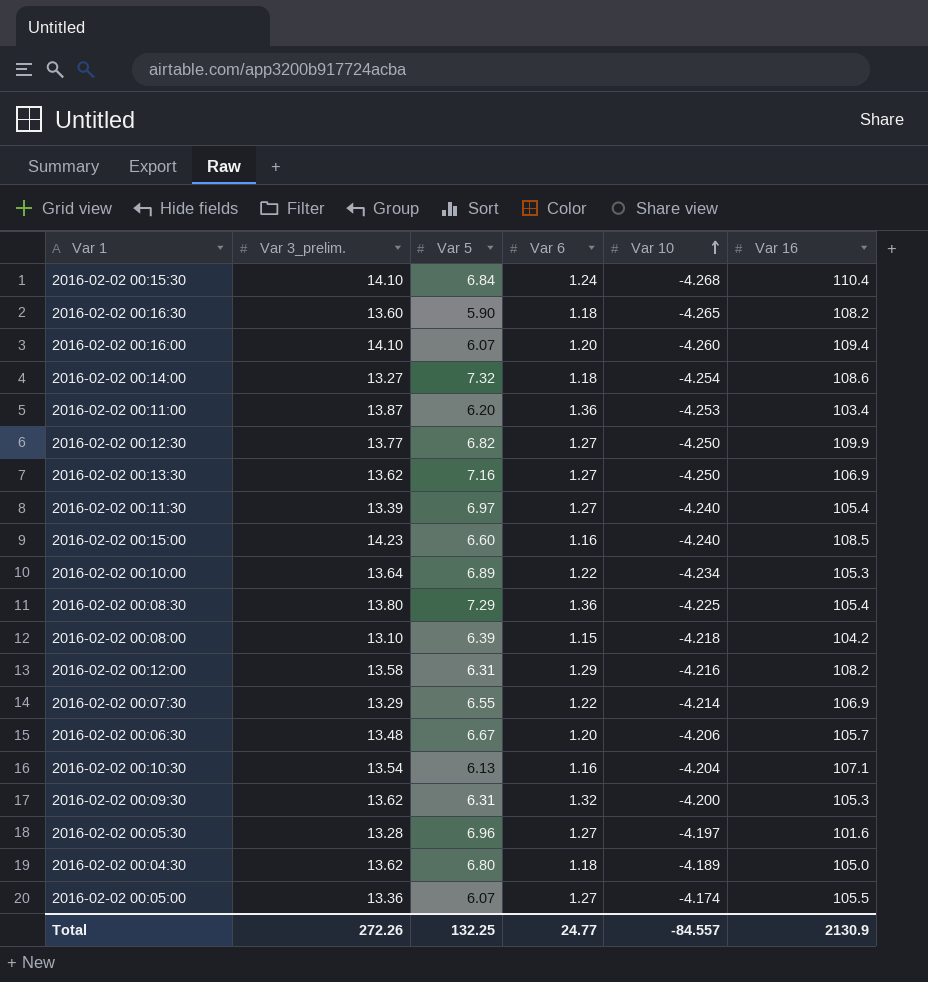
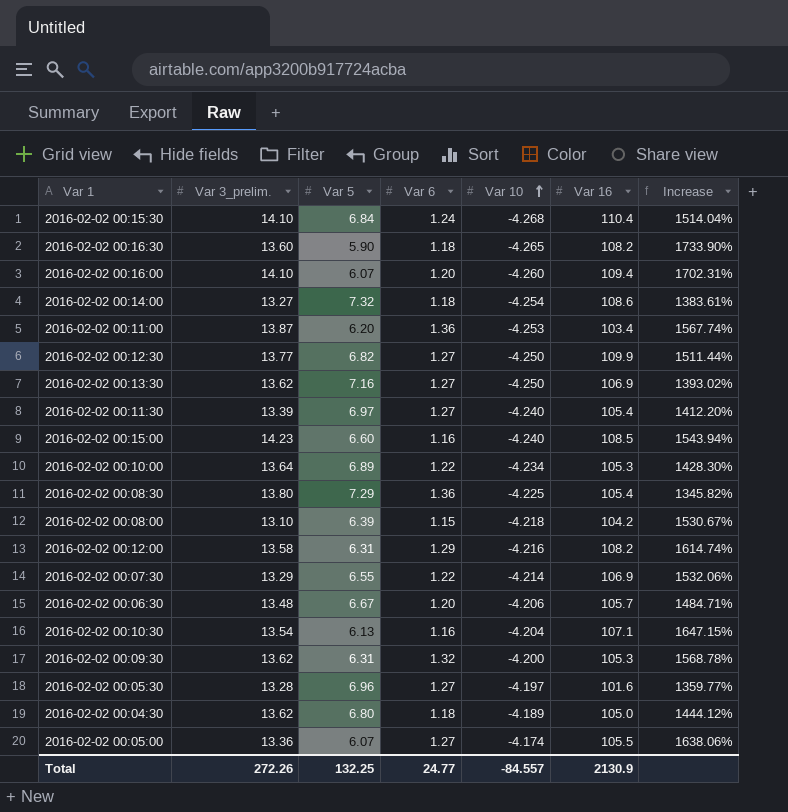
column Increase | formula: none -> ([Var 16] - [Var 5]) / [Var 5]

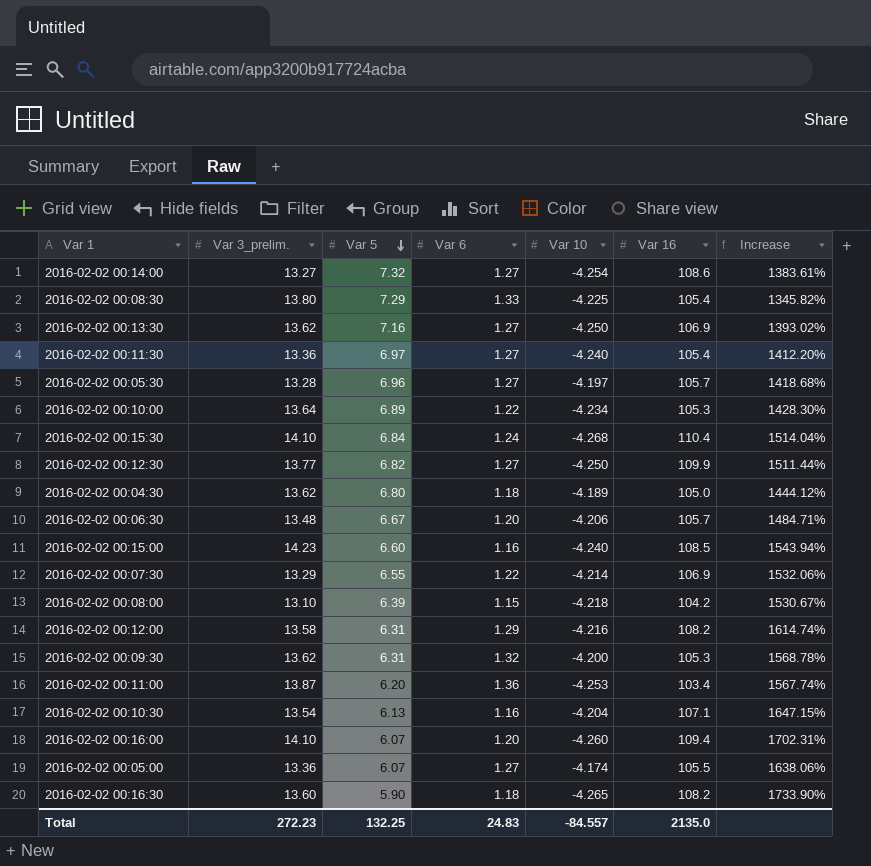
row order: Var 10 ascending -> Var 5 descending
2016-02-02 00:14:00 | Var 6: 1.18 -> 1.27
2016-02-02 00:08:30 | Var 6: 1.36 -> 1.33
2016-02-02 00:11:30 | Var 3_prelim.: 13.39 -> 13.36
2016-02-02 00:05:30 | Var 16: 101.6 -> 105.7
2016-02-02 00:05:30 | Increase: 1359.77% -> 1418.68%
Total | Var 3_prelim.: 272.26 -> 272.23
Total | Var 6: 24.77 -> 24.83
Total | Var 16: 2130.9 -> 2135.0

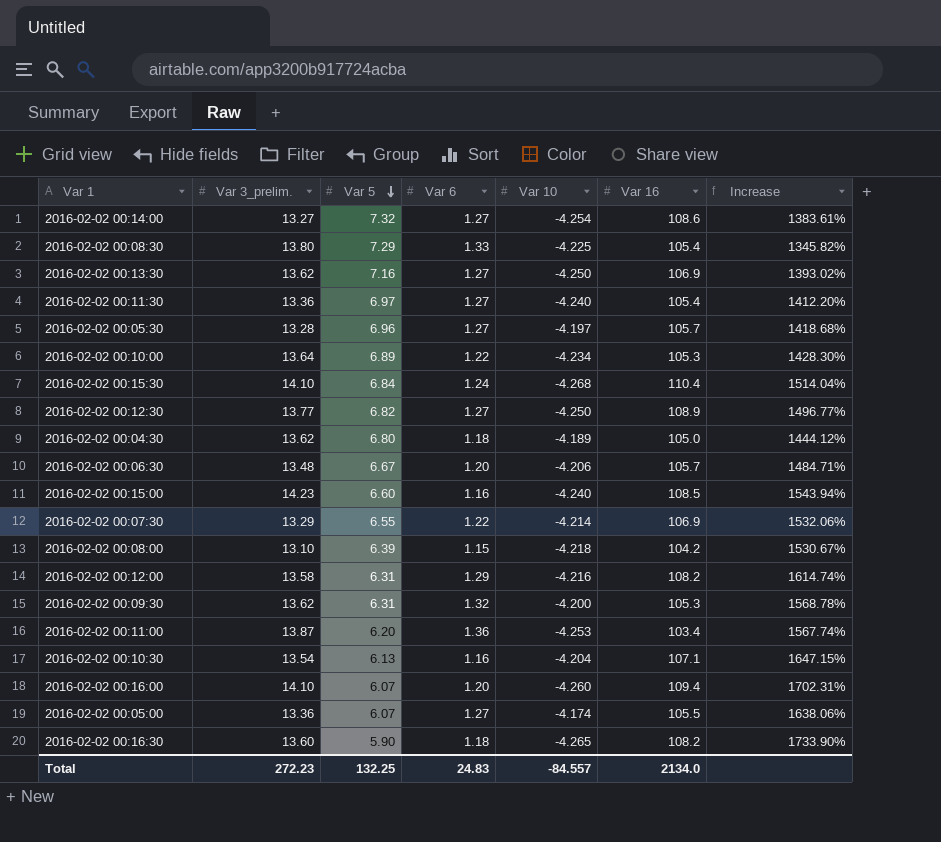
2016-02-02 00:12:30 | Var 16: 109.9 -> 108.9
2016-02-02 00:12:30 | Increase: 1511.44% -> 1496.77%
Total | Var 16: 2135.0 -> 2134.0

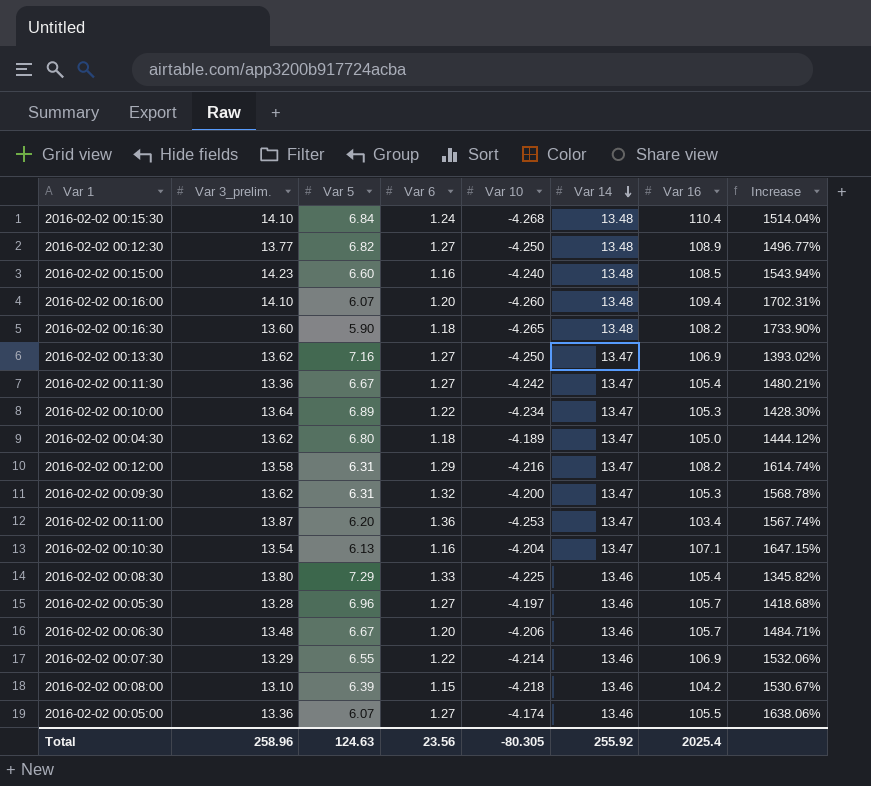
row order: Var 5 descending -> Var 14 descending
column Var 14 | position: none -> 6
row 2016-02-02 00:14:00: 13.27 | 7.32 | 1.27 | -4.254 | 108.6 | 1383.61% -> none
2016-02-02 00:11:30 | Var 5: 6.97 -> 6.67
2016-02-02 00:11:30 | Var 10: -4.240 -> -4.242
2016-02-02 00:11:30 | Increase: 1412.20% -> 1480.21%
Total | Var 3_prelim.: 272.23 -> 258.96
Total | Var 5: 132.25 -> 124.63
Total | Var 6: 24.83 -> 23.56
Total | Var 10: -84.557 -> -80.305
Total | Var 16: 2134.0 -> 2025.4

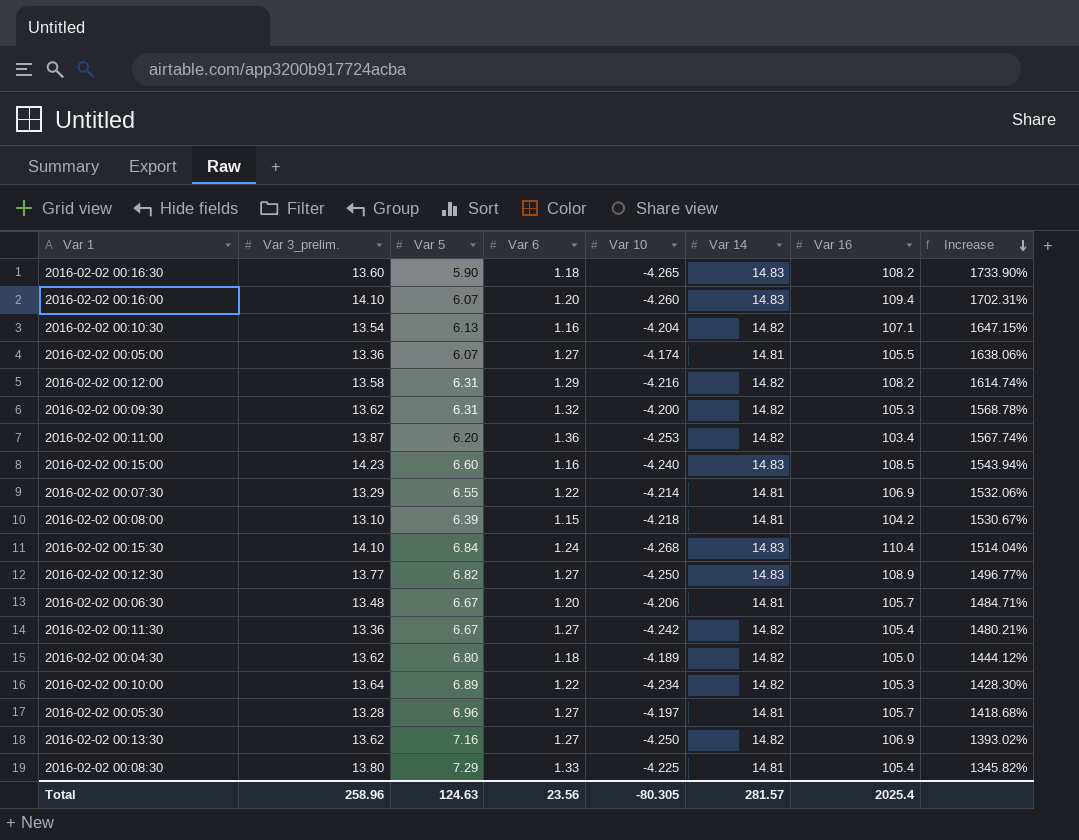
row order: Var 14 descending -> Increase descending
2016-02-02 00:16:30 | Var 14: 13.48 -> 14.83
2016-02-02 00:16:00 | Var 14: 13.48 -> 14.83
2016-02-02 00:10:30 | Var 14: 13.47 -> 14.82
2016-02-02 00:05:00 | Var 14: 13.46 -> 14.81
2016-02-02 00:12:00 | Var 14: 13.47 -> 14.82
2016-02-02 00:09:30 | Var 14: 13.47 -> 14.82
2016-02-02 00:11:00 | Var 14: 13.47 -> 14.82
2016-02-02 00:15:00 | Var 14: 13.48 -> 14.83
2016-02-02 00:07:30 | Var 14: 13.46 -> 14.81
2016-02-02 00:08:00 | Var 14: 13.46 -> 14.81
2016-02-02 00:15:30 | Var 14: 13.48 -> 14.83
2016-02-02 00:12:30 | Var 14: 13.48 -> 14.83
2016-02-02 00:06:30 | Var 14: 13.46 -> 14.81
2016-02-02 00:11:30 | Var 14: 13.47 -> 14.82
2016-02-02 00:04:30 | Var 14: 13.47 -> 14.82
2016-02-02 00:10:00 | Var 14: 13.47 -> 14.82
2016-02-02 00:05:30 | Var 14: 13.46 -> 14.81
2016-02-02 00:13:30 | Var 14: 13.47 -> 14.82
2016-02-02 00:08:30 | Var 14: 13.46 -> 14.81
Total | Var 14: 255.92 -> 281.57

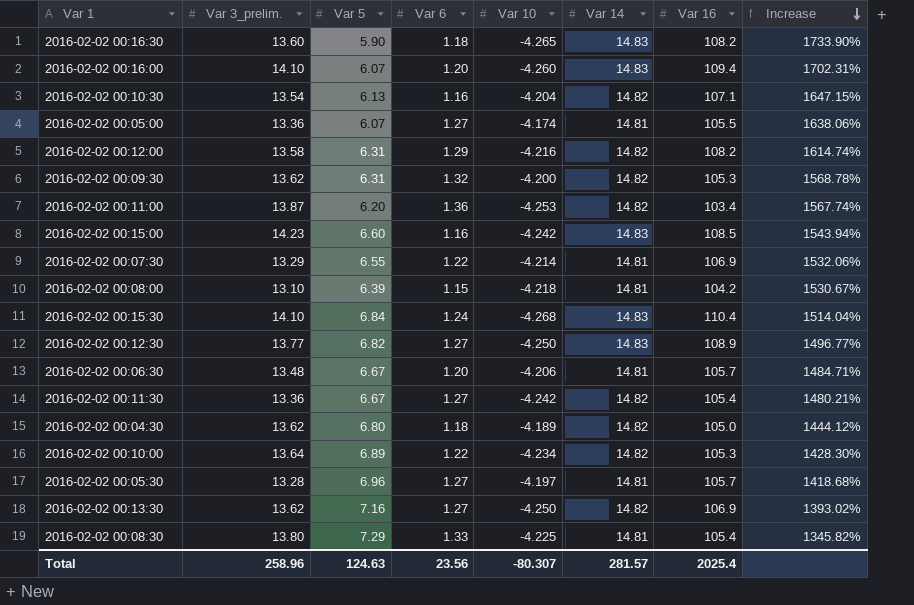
2016-02-02 00:15:00 | Var 10: -4.240 -> -4.242
Total | Var 10: -80.305 -> -80.307

